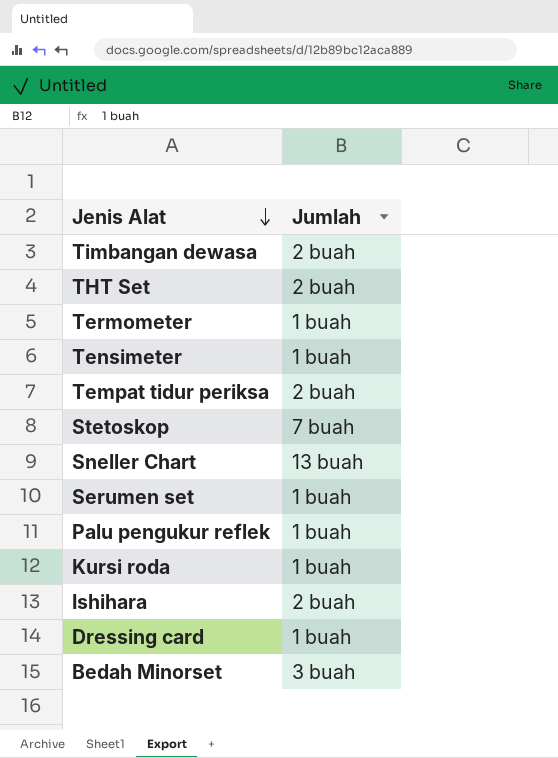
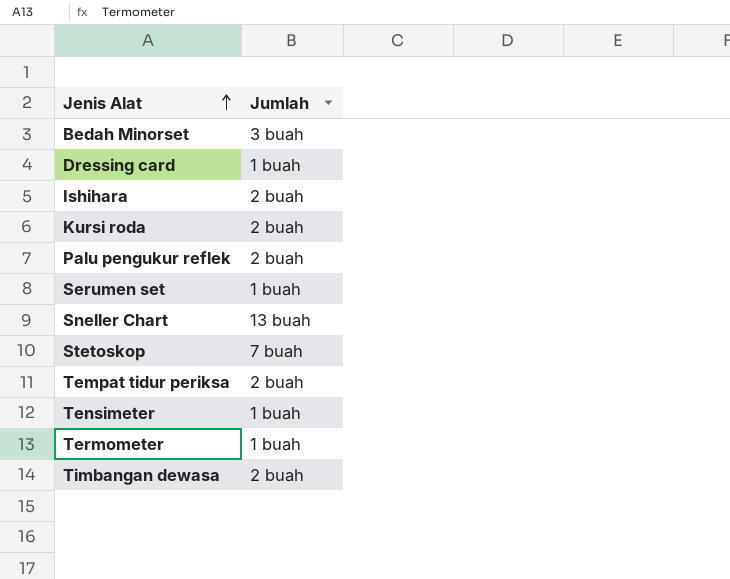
row order: Jenis Alat descending -> Jenis Alat ascending
row THT Set: 2 buah -> none
Kursi roda | Jumlah: 1 buah -> 2 buah
Palu pengukur reflek | Jumlah: 1 buah -> 2 buah

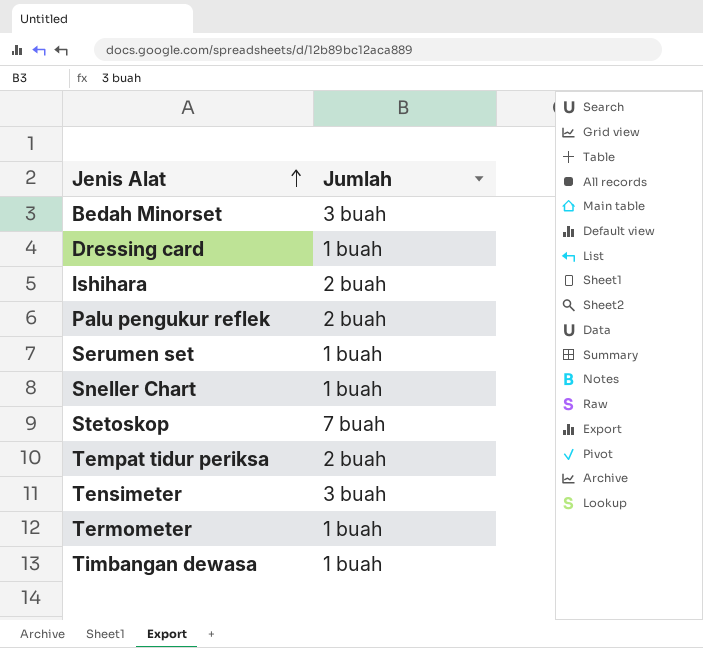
row Kursi roda: 2 buah -> none
Sneller Chart | Jumlah: 13 buah -> 1 buah
Tensimeter | Jumlah: 1 buah -> 3 buah
Timbangan dewasa | Jumlah: 2 buah -> 1 buah

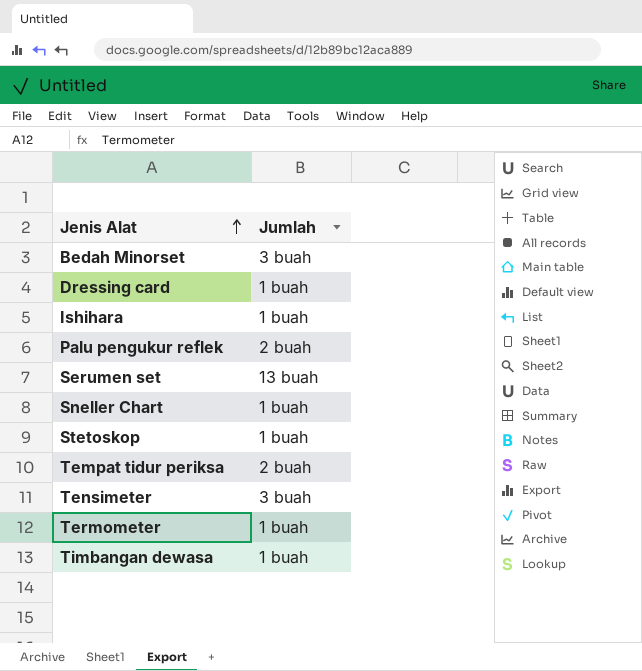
Ishihara | Jumlah: 2 buah -> 1 buah
Serumen set | Jumlah: 1 buah -> 13 buah
Stetoskop | Jumlah: 7 buah -> 1 buah

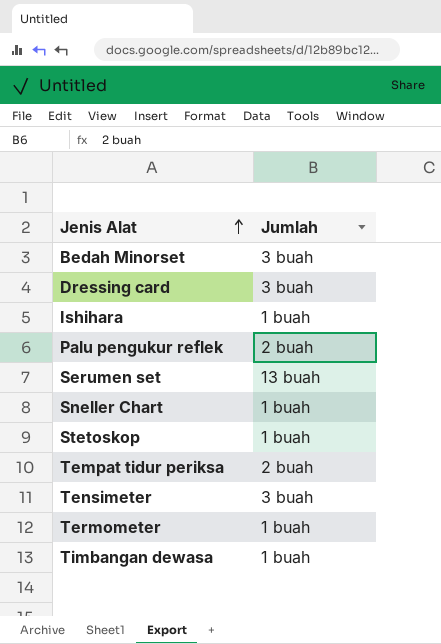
Dressing card | Jumlah: 1 buah -> 3 buah

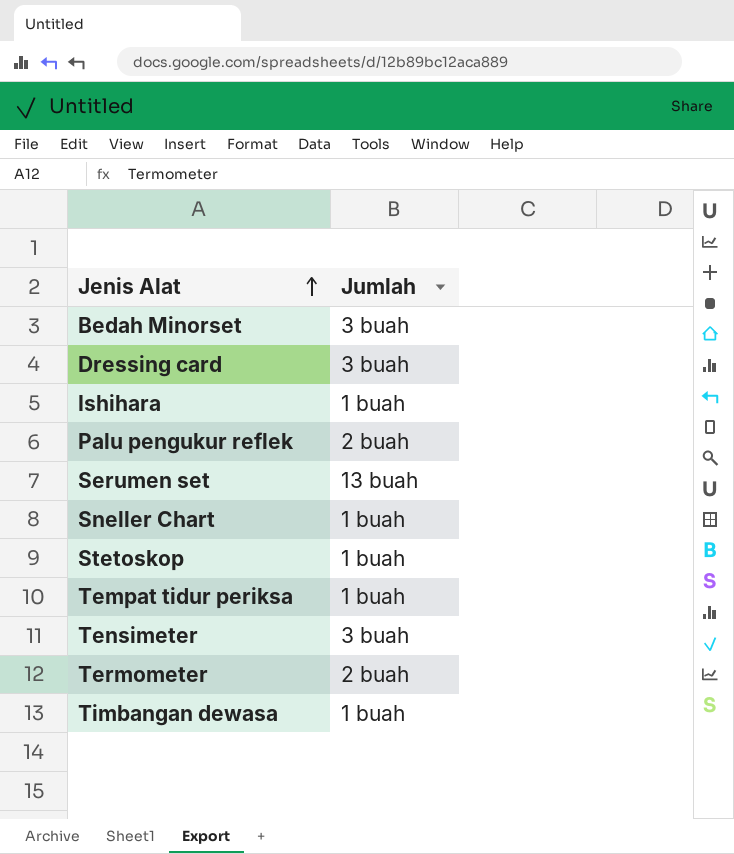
Tempat tidur periksa | Jumlah: 2 buah -> 1 buah
Termometer | Jumlah: 1 buah -> 2 buah

